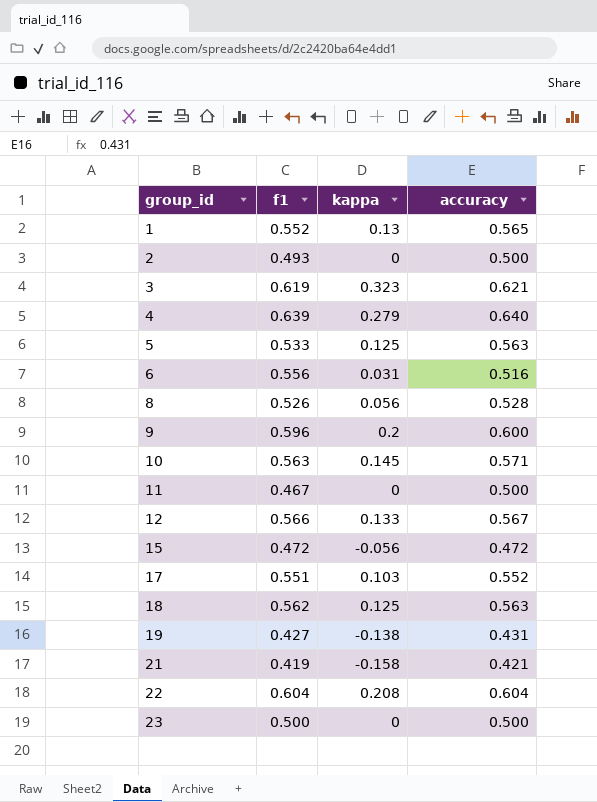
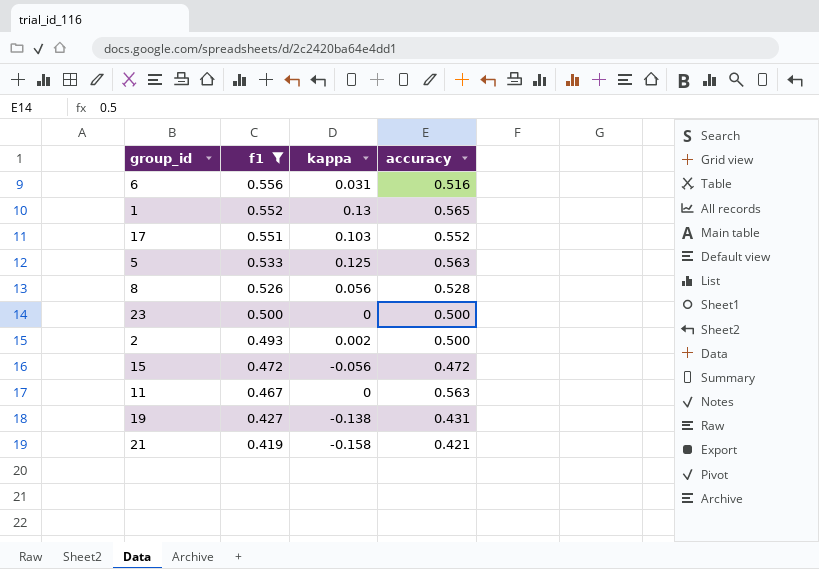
filter: none -> f1 <= 0.556
row order: group_id ascending -> f1 descending
2 | kappa: 0 -> 0.002
11 | accuracy: 0.500 -> 0.563

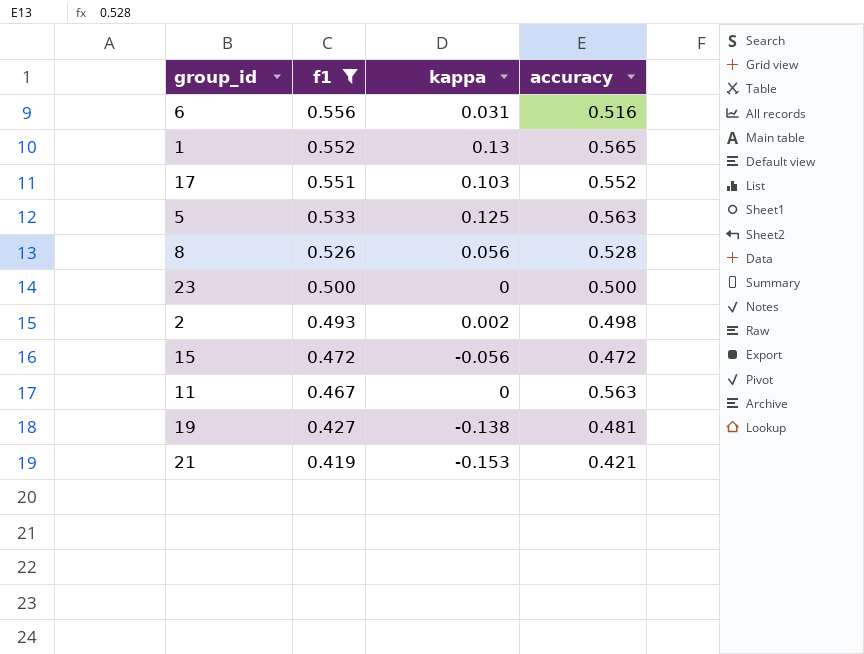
2 | accuracy: 0.500 -> 0.498
19 | accuracy: 0.431 -> 0.481
21 | kappa: -0.158 -> -0.153

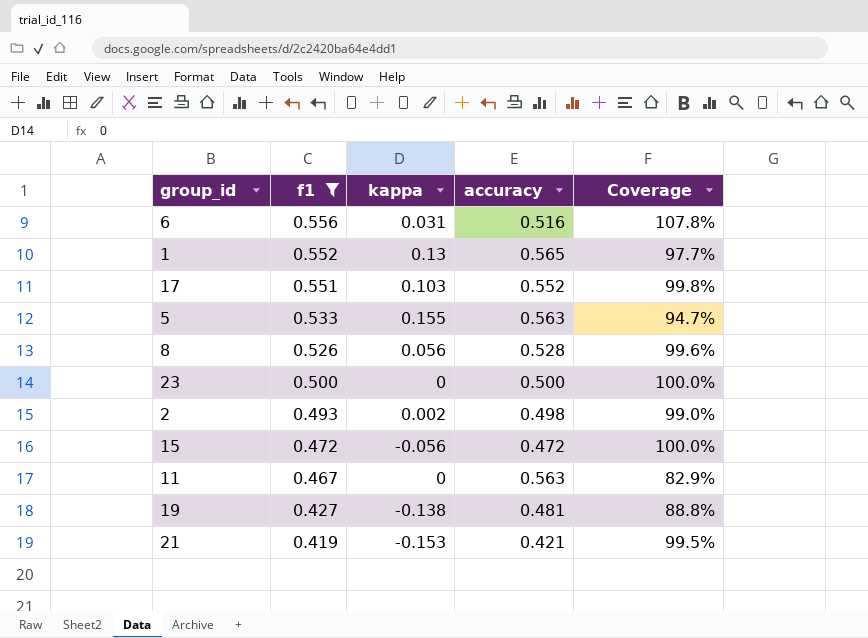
column Coverage | formula: none -> [f1] / [accuracy]
5 | kappa: 0.125 -> 0.155

